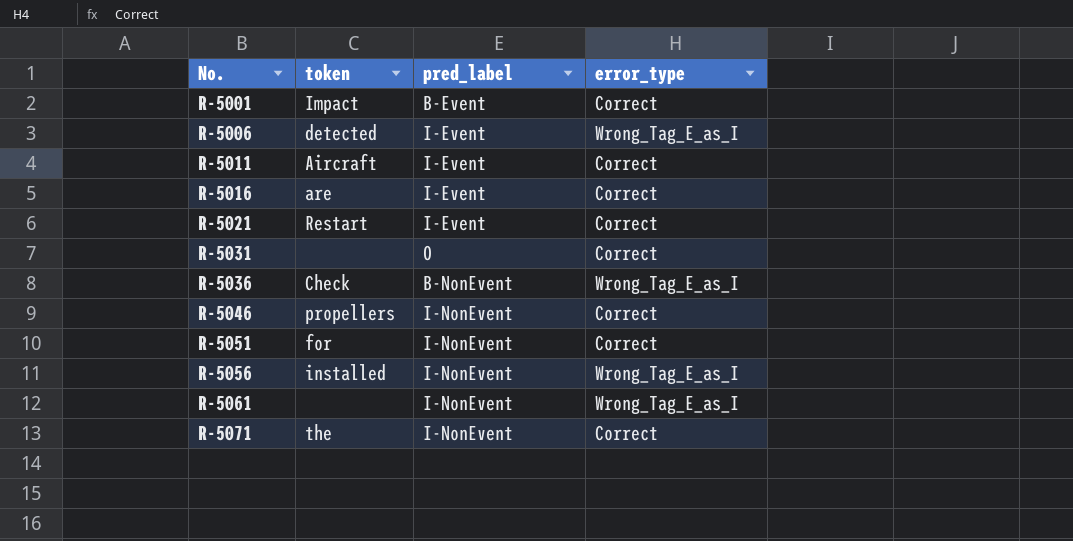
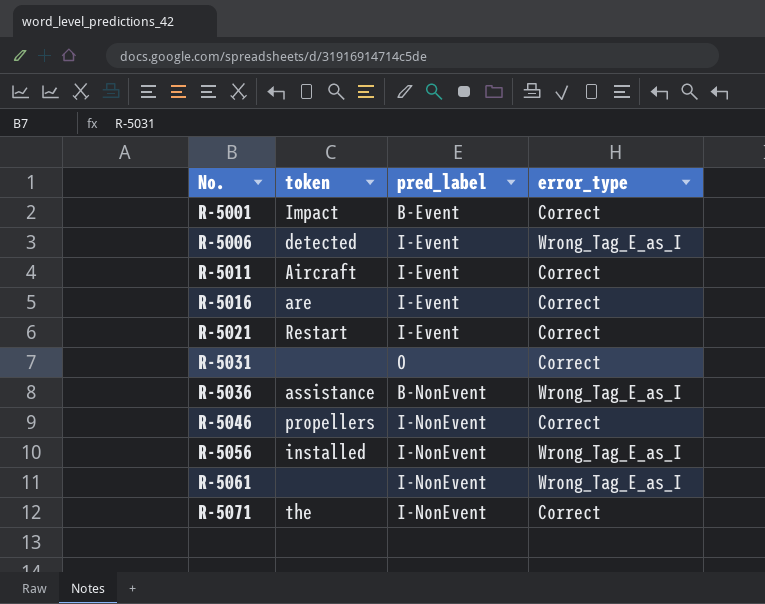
row R-5051: for | I-NonEvent | Correct -> none
R-5036 | token: Check -> assistance

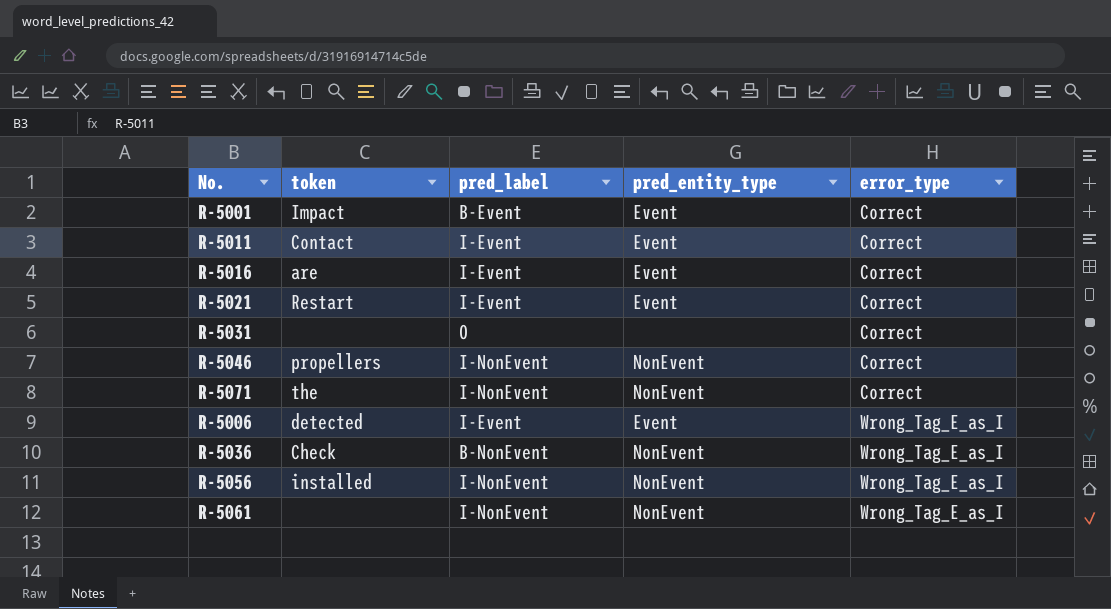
row order: No. ascending -> error_type ascending
column pred_entity_type | position: none -> 4
R-5011 | token: Aircraft -> Contact
R-5036 | token: assistance -> Check

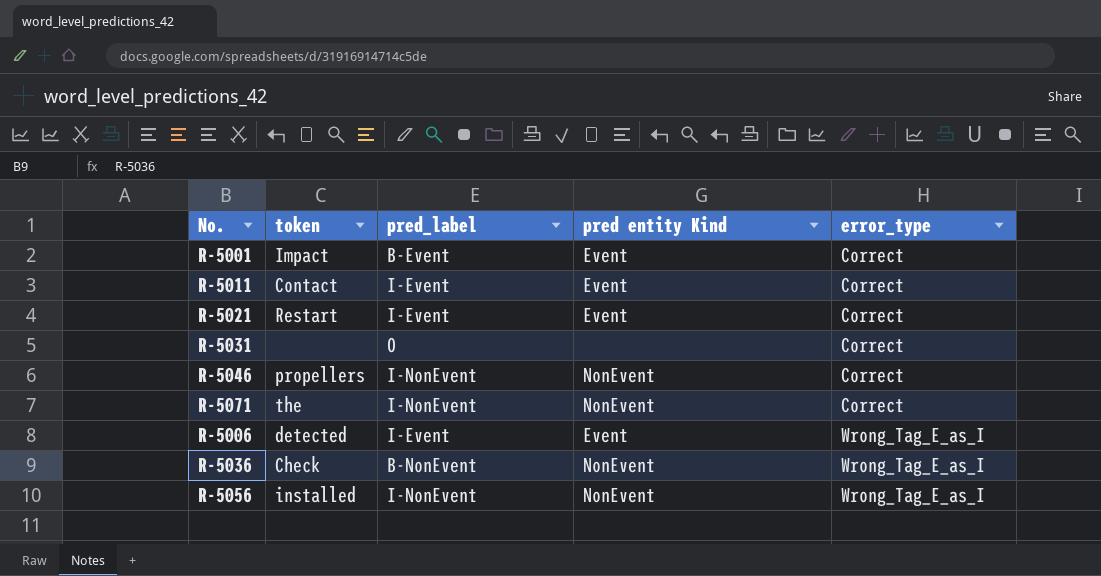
column name: pred_entity_type -> pred entity Kind
row R-5016: are | I-Event | Event | Correct -> none
row R-5061: none | I-NonEvent | NonEvent | Wrong_Tag_E_as_I -> none

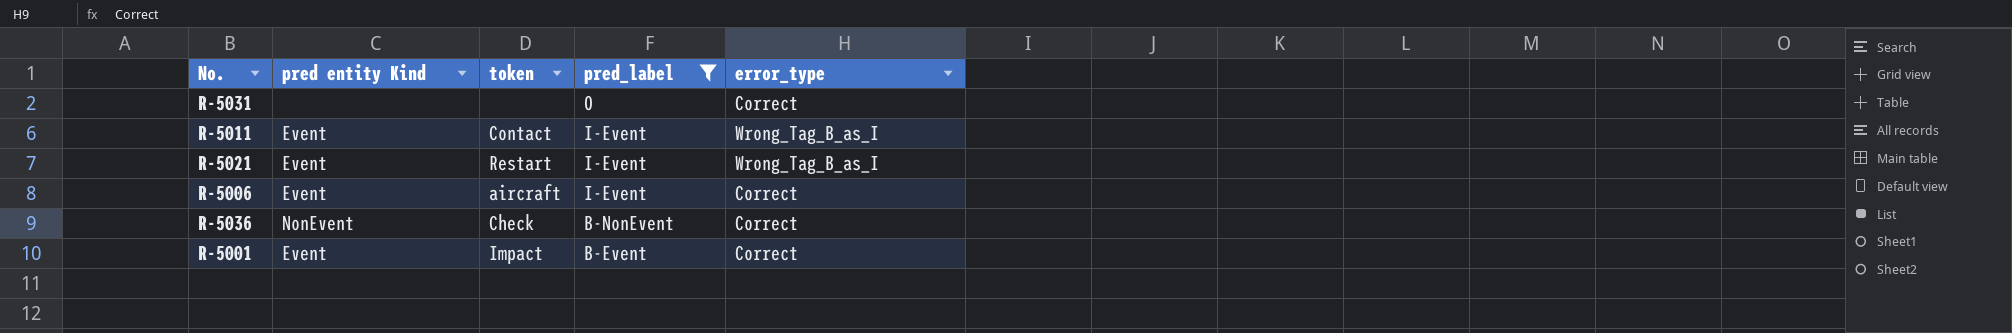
filter: none -> pred_label != I-NonEvent
row order: error_type ascending -> pred_label descending
column pred entity Kind | position: 4 -> 2
R-5011 | error_type: Correct -> Wrong_Tag_B_as_I
R-5021 | error_type: Correct -> Wrong_Tag_B_as_I
R-5006 | token: detected -> aircraft
R-5006 | error_type: Wrong_Tag_E_as_I -> Correct
R-5036 | error_type: Wrong_Tag_E_as_I -> Correct

